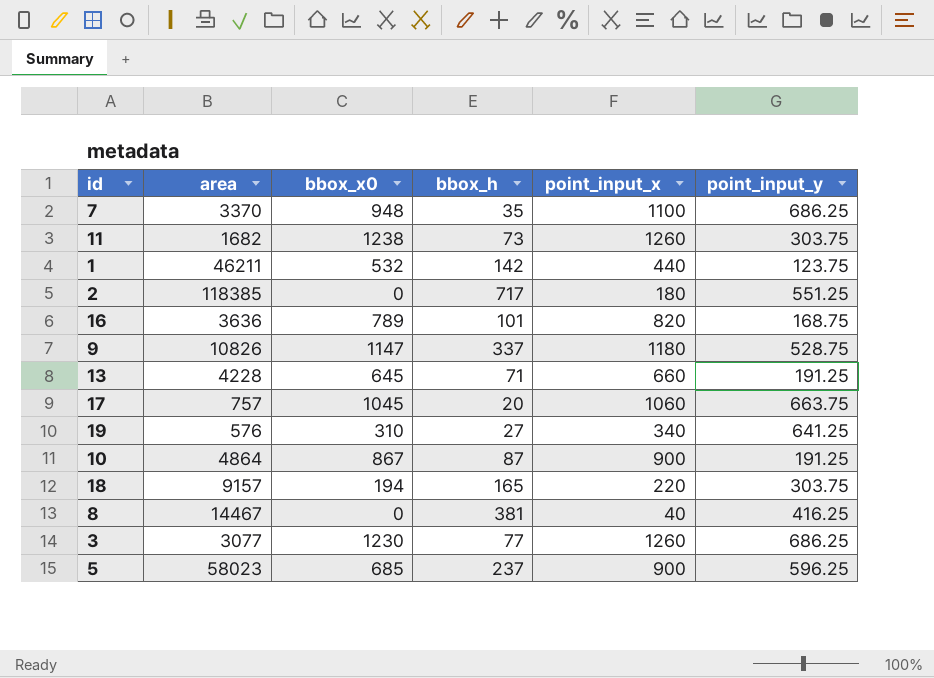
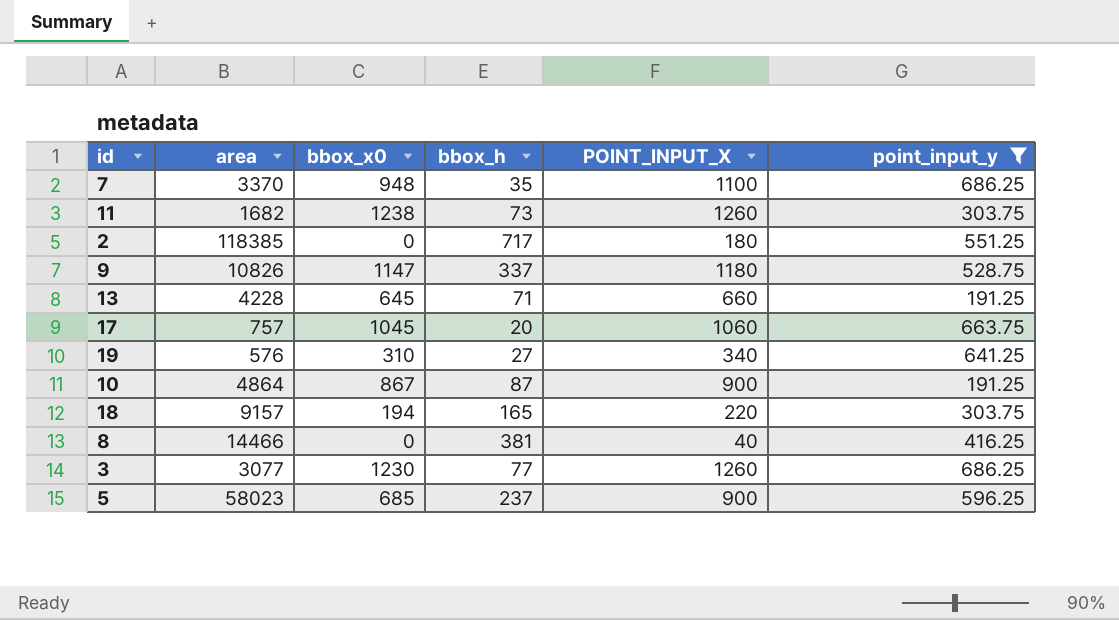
filter: none -> point_input_y >= 191.25
column name: point_input_x -> POINT_INPUT_X
8 | area: 14467 -> 14466

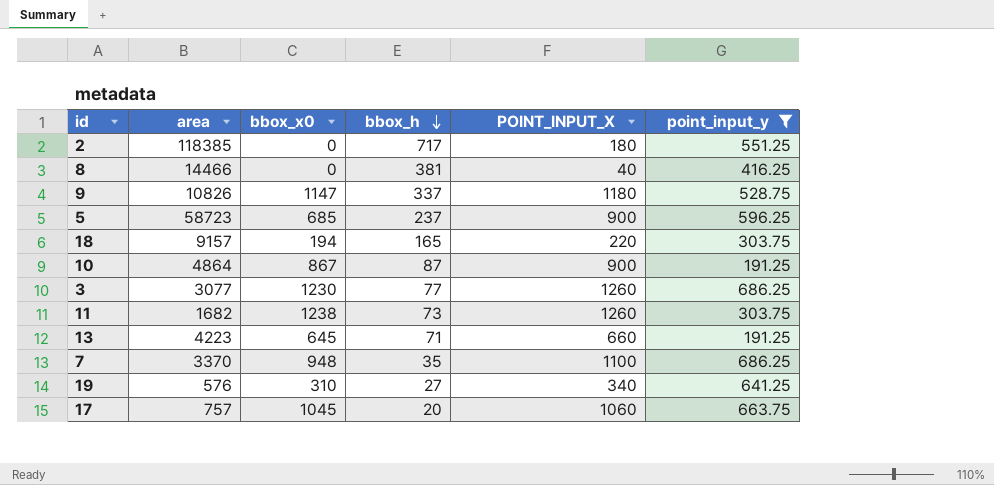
row order: none -> bbox_h descending
5 | area: 58023 -> 58723
13 | area: 4228 -> 4223

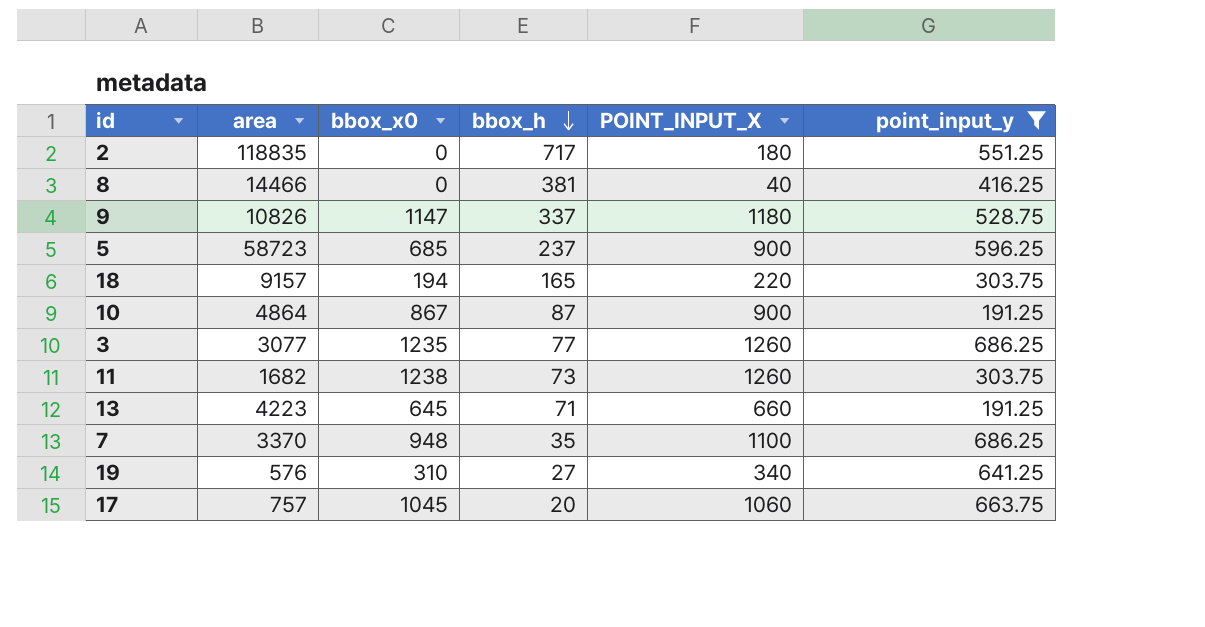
2 | area: 118385 -> 118835
3 | bbox_x0: 1230 -> 1235

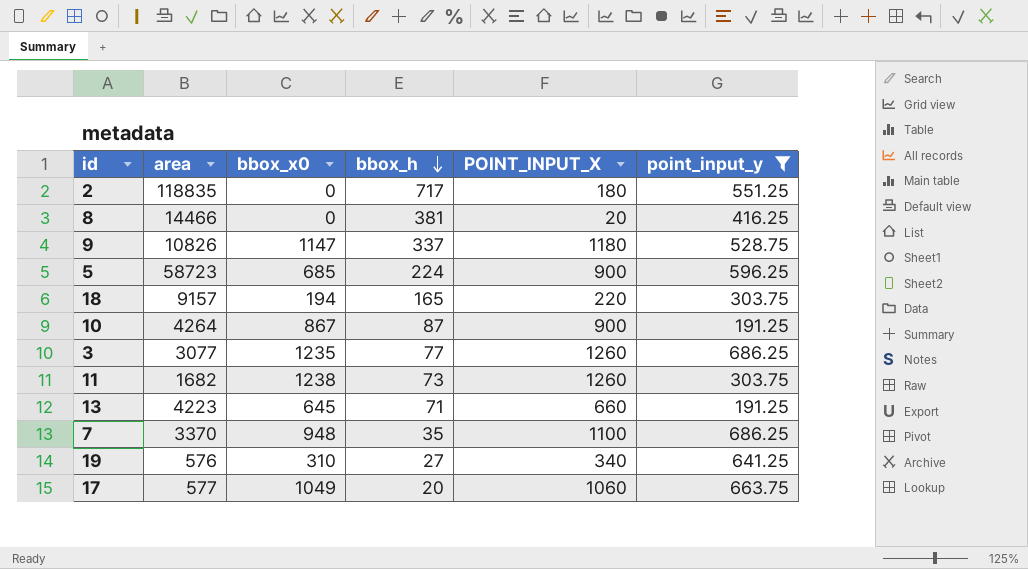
8 | POINT_INPUT_X: 40 -> 20
5 | bbox_h: 237 -> 224
10 | area: 4864 -> 4264
17 | area: 757 -> 577
17 | bbox_x0: 1045 -> 1049

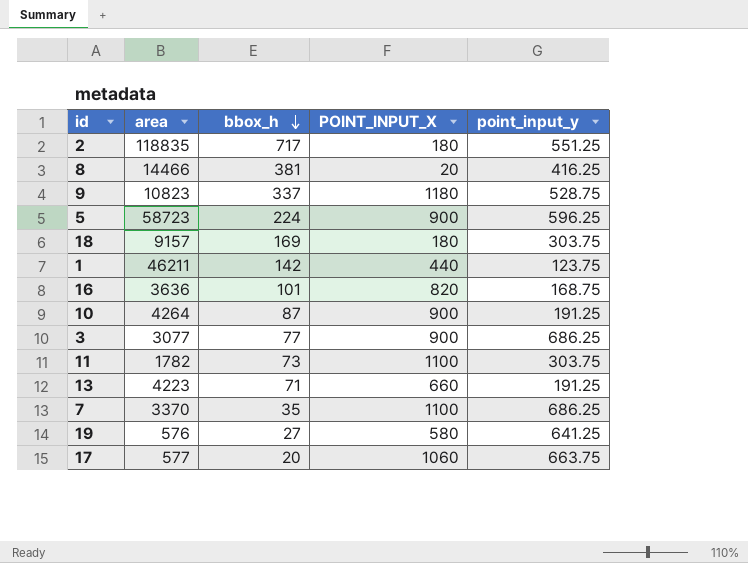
filter: point_input_y >= 191.25 -> none
column bbox_x0 | position: 3 -> none
9 | area: 10826 -> 10823
18 | bbox_h: 165 -> 169
18 | POINT_INPUT_X: 220 -> 180
3 | POINT_INPUT_X: 1260 -> 900
11 | area: 1682 -> 1782
11 | POINT_INPUT_X: 1260 -> 1100
19 | POINT_INPUT_X: 340 -> 580

